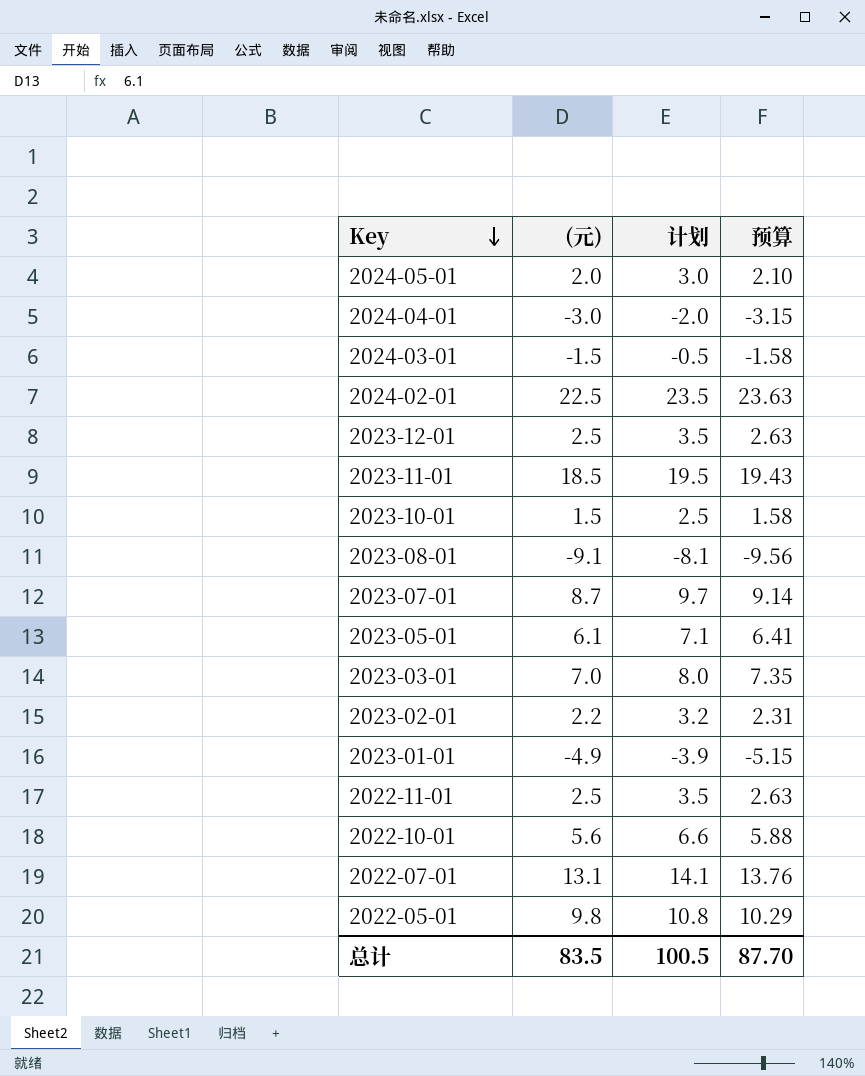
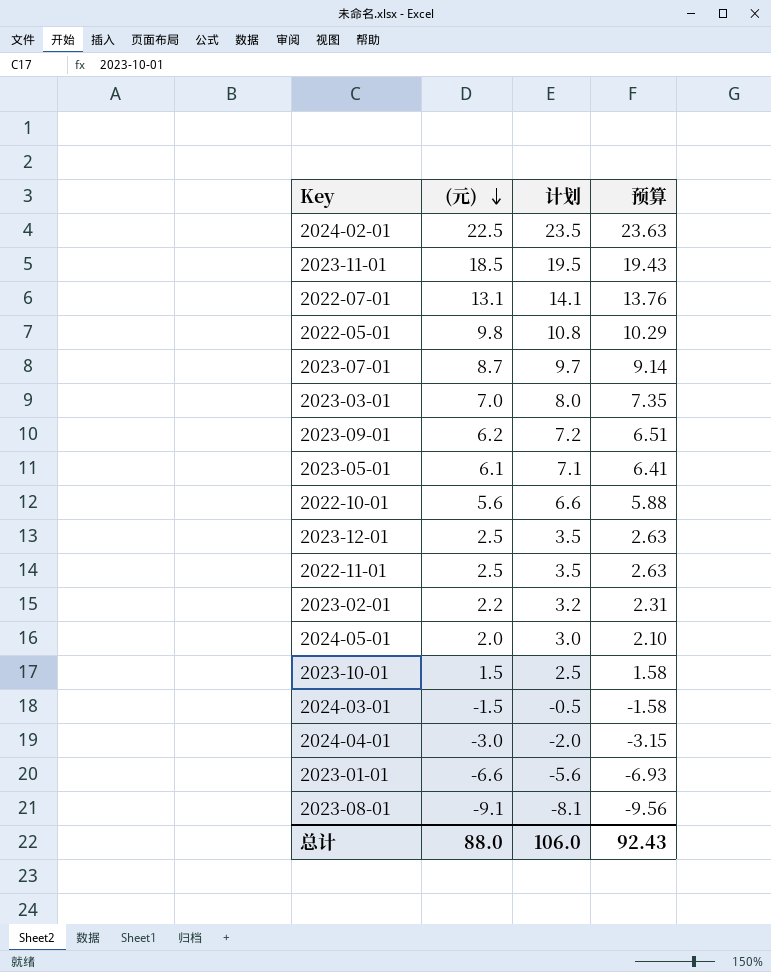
row order: Key descending -> (元) descending
row 2023-09-01: none -> 6.2 | 7.2 | 6.51
2023-01-01 | (元): -4.9 -> -6.6
2023-01-01 | 计划: -3.9 -> -5.6
2023-01-01 | 预算: -5.15 -> -6.93
总计 | (元): 83.5 -> 88.0
总计 | 计划: 100.5 -> 106.0
总计 | 预算: 87.70 -> 92.43

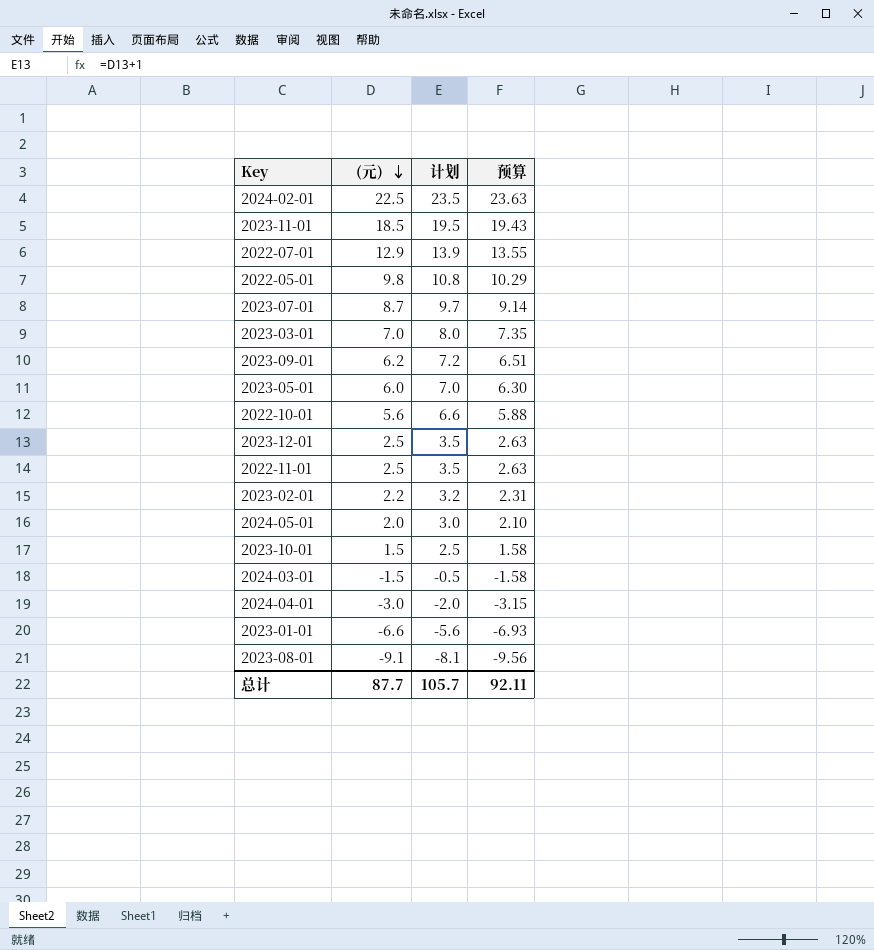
2022-07-01 | (元): 13.1 -> 12.9
2022-07-01 | 计划: 14.1 -> 13.9
2022-07-01 | 预算: 13.76 -> 13.55
2023-05-01 | (元): 6.1 -> 6.0
2023-05-01 | 计划: 7.1 -> 7.0
2023-05-01 | 预算: 6.41 -> 6.30
总计 | (元): 88.0 -> 87.7
总计 | 计划: 106.0 -> 105.7
总计 | 预算: 92.43 -> 92.11

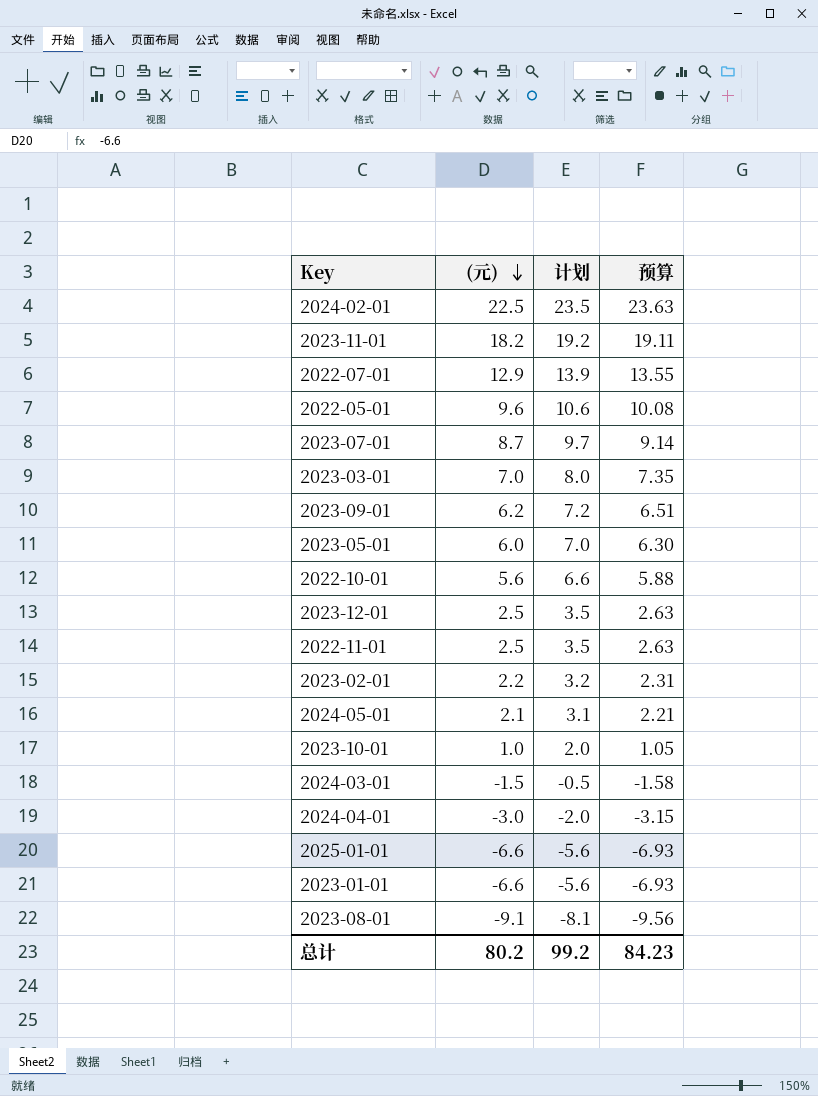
2023-11-01 | (元): 18.5 -> 18.2
2023-11-01 | 计划: 19.5 -> 19.2
2023-11-01 | 预算: 19.43 -> 19.11
2022-05-01 | (元): 9.8 -> 9.6
2022-05-01 | 计划: 10.8 -> 10.6
2022-05-01 | 预算: 10.29 -> 10.08
2024-05-01 | (元): 2.0 -> 2.1
2024-05-01 | 计划: 3.0 -> 3.1
2024-05-01 | 预算: 2.10 -> 2.21
2023-10-01 | (元): 1.5 -> 1.0
2023-10-01 | 计划: 2.5 -> 2.0
2023-10-01 | 预算: 1.58 -> 1.05
row 2025-01-01: none -> -6.6 | -5.6 | -6.93
总计 | (元): 87.7 -> 80.2
总计 | 计划: 105.7 -> 99.2
总计 | 预算: 92.11 -> 84.23

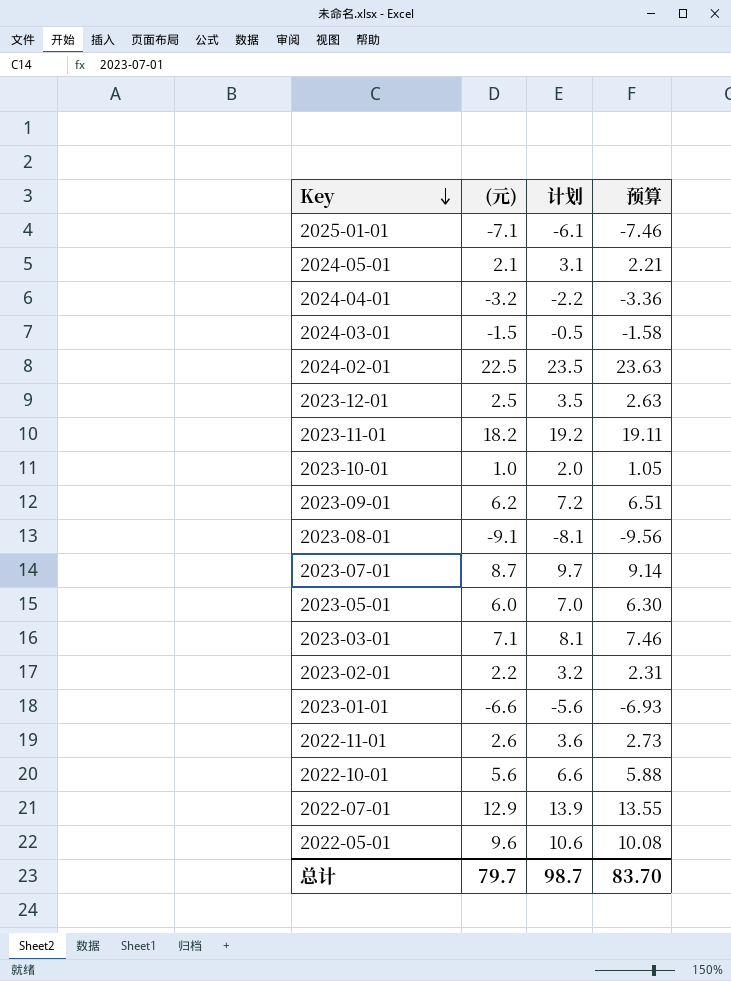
row order: (元) descending -> Key descending
2025-01-01 | (元): -6.6 -> -7.1
2025-01-01 | 计划: -5.6 -> -6.1
2025-01-01 | 预算: -6.93 -> -7.46
2024-04-01 | (元): -3.0 -> -3.2
2024-04-01 | 计划: -2.0 -> -2.2
2024-04-01 | 预算: -3.15 -> -3.36
2023-03-01 | (元): 7.0 -> 7.1
2023-03-01 | 计划: 8.0 -> 8.1
2023-03-01 | 预算: 7.35 -> 7.46
2022-11-01 | (元): 2.5 -> 2.6
2022-11-01 | 计划: 3.5 -> 3.6
2022-11-01 | 预算: 2.63 -> 2.73
总计 | (元): 80.2 -> 79.7
总计 | 计划: 99.2 -> 98.7
总计 | 预算: 84.23 -> 83.70

